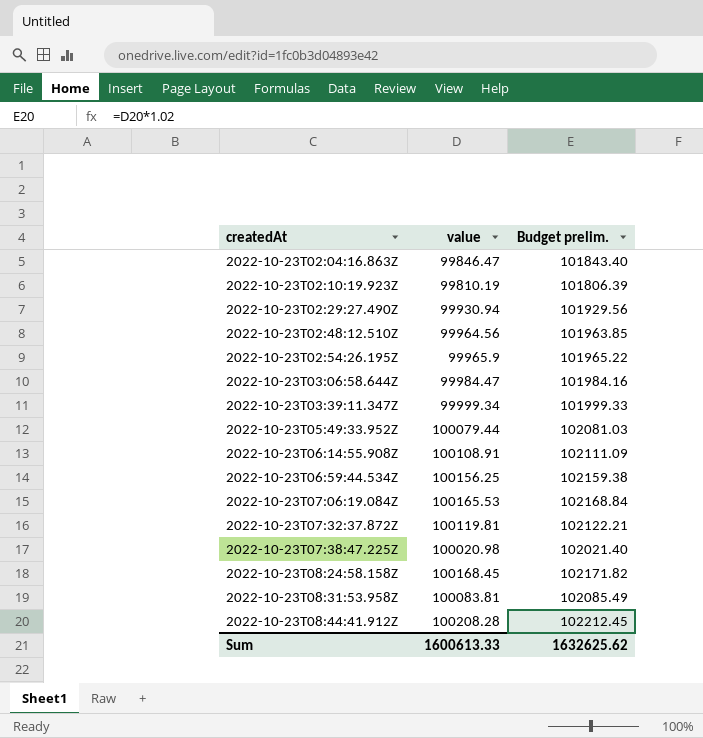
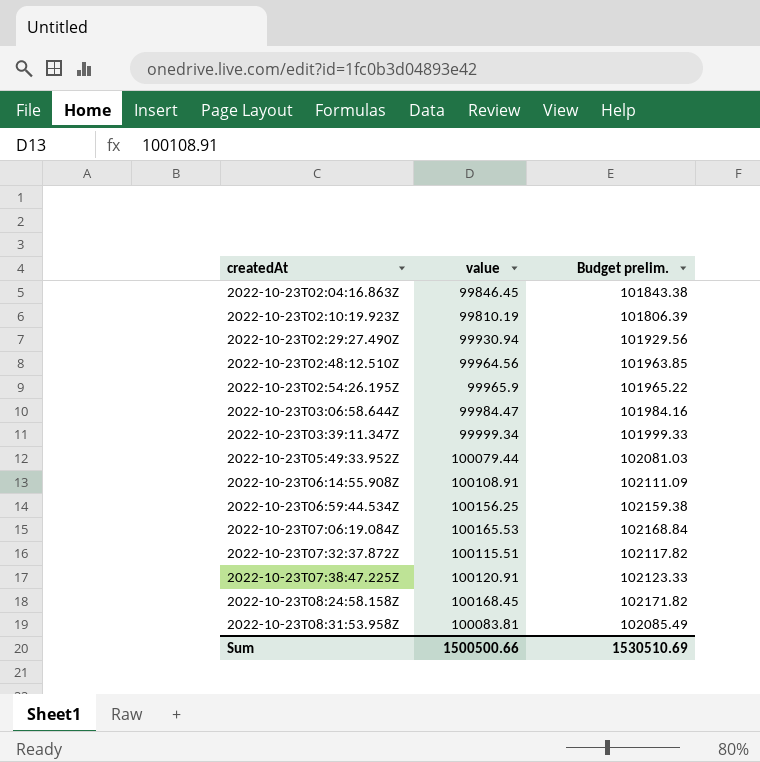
row 2022-10-23T08:44:41.912Z: 100208.28 | 102212.45 -> none
2022-10-23T02:04:16.863Z | value: 99846.47 -> 99846.45
2022-10-23T02:04:16.863Z | Budget prelim.: 101843.40 -> 101843.38
2022-10-23T07:32:37.872Z | value: 100119.81 -> 100115.51
2022-10-23T07:32:37.872Z | Budget prelim.: 102122.21 -> 102117.82
2022-10-23T07:38:47.225Z | value: 100020.98 -> 100120.91
2022-10-23T07:38:47.225Z | Budget prelim.: 102021.40 -> 102123.33
Sum | value: 1600613.33 -> 1500500.66
Sum | Budget prelim.: 1632625.62 -> 1530510.69

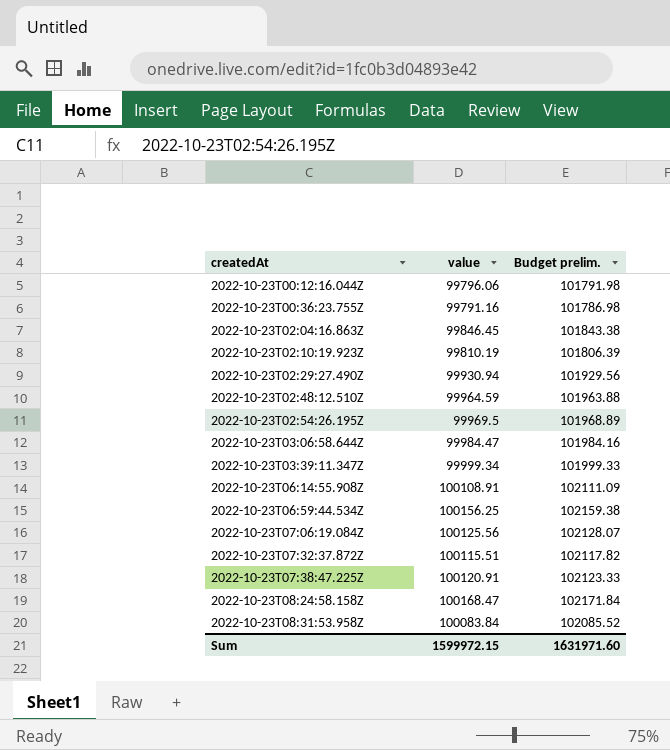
row 2022-10-23T05:49:33.952Z: 100079.44 | 102081.03 -> none
row 2022-10-23T00:12:16.044Z: none -> 99796.06 | 101791.98
row 2022-10-23T00:36:23.755Z: none -> 99791.16 | 101786.98
2022-10-23T02:48:12.510Z | value: 99964.56 -> 99964.59
2022-10-23T02:48:12.510Z | Budget prelim.: 101963.85 -> 101963.88
2022-10-23T02:54:26.195Z | value: 99965.9 -> 99969.5
2022-10-23T02:54:26.195Z | Budget prelim.: 101965.22 -> 101968.89
2022-10-23T07:06:19.084Z | value: 100165.53 -> 100125.56
2022-10-23T07:06:19.084Z | Budget prelim.: 102168.84 -> 102128.07
2022-10-23T08:24:58.158Z | value: 100168.45 -> 100168.47
2022-10-23T08:24:58.158Z | Budget prelim.: 102171.82 -> 102171.84
2022-10-23T08:31:53.958Z | value: 100083.81 -> 100083.84
2022-10-23T08:31:53.958Z | Budget prelim.: 102085.49 -> 102085.52
Sum | value: 1500500.66 -> 1599972.15
Sum | Budget prelim.: 1530510.69 -> 1631971.60

